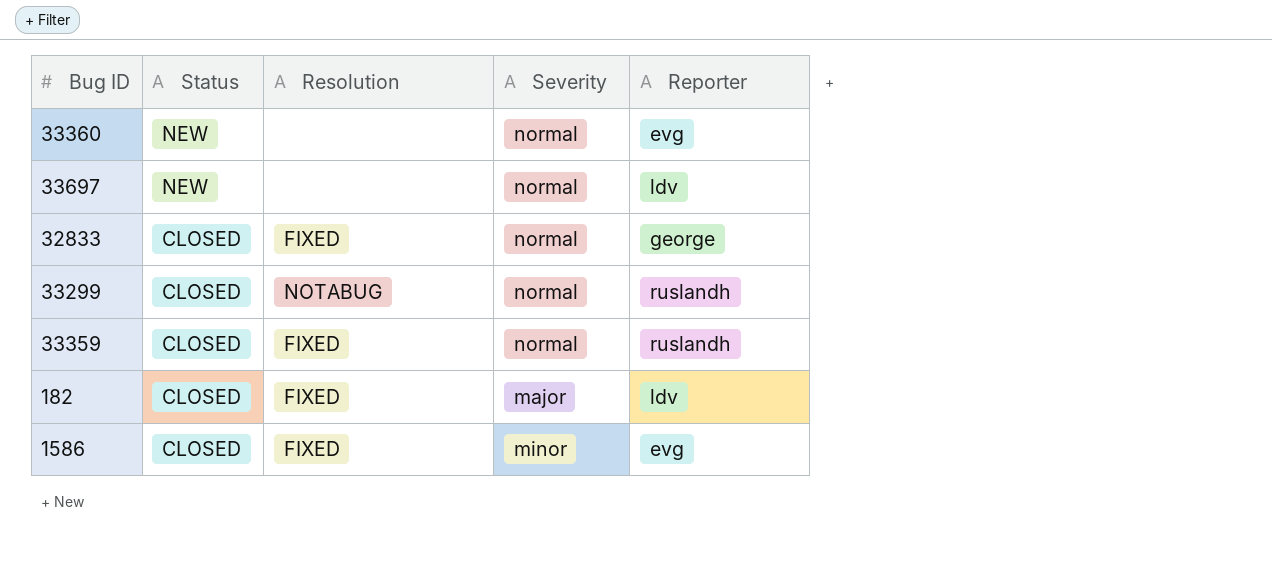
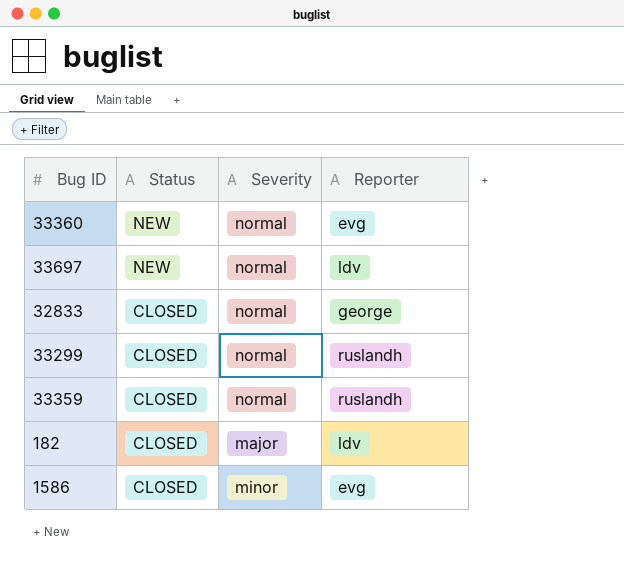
column Resolution | position: 3 -> none

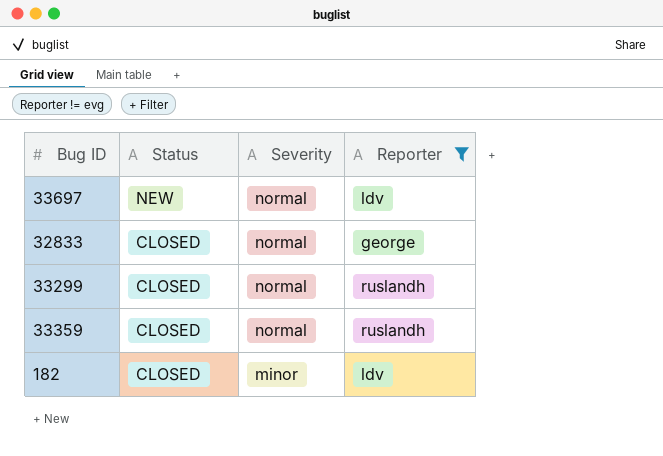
filter: none -> Reporter != evg
182 | Severity: major -> minor

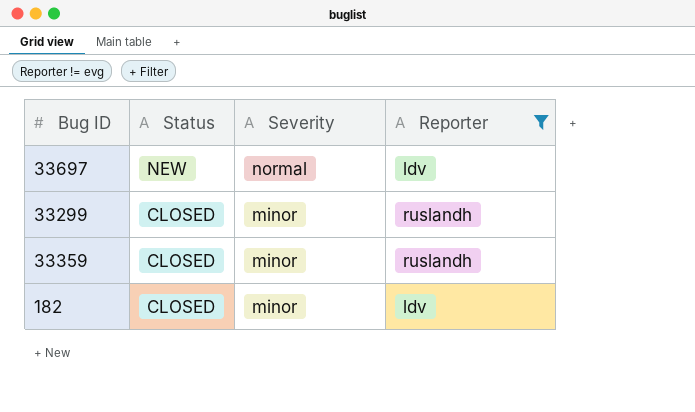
row 32833: CLOSED | normal | george -> none
33299 | Severity: normal -> minor
33359 | Severity: normal -> minor

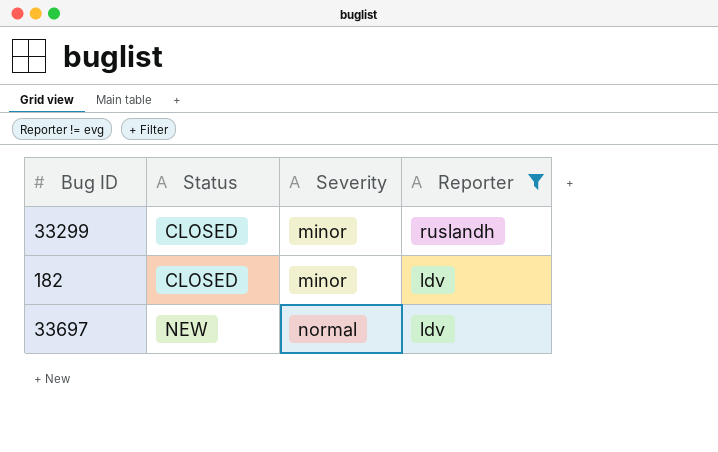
row order: Status descending -> Status ascending
row 33359: CLOSED | minor | ruslandh -> none

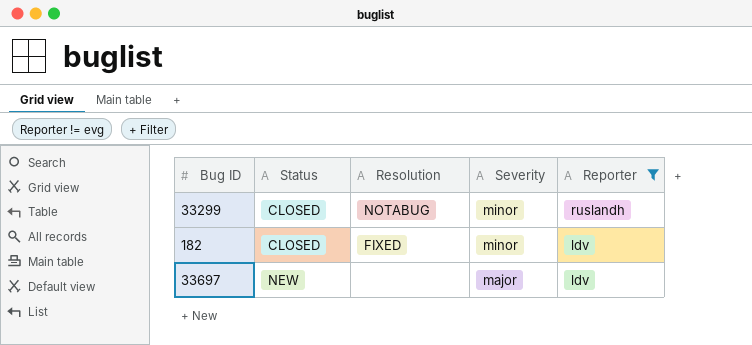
column Resolution | position: none -> 3
33697 | Severity: normal -> major

